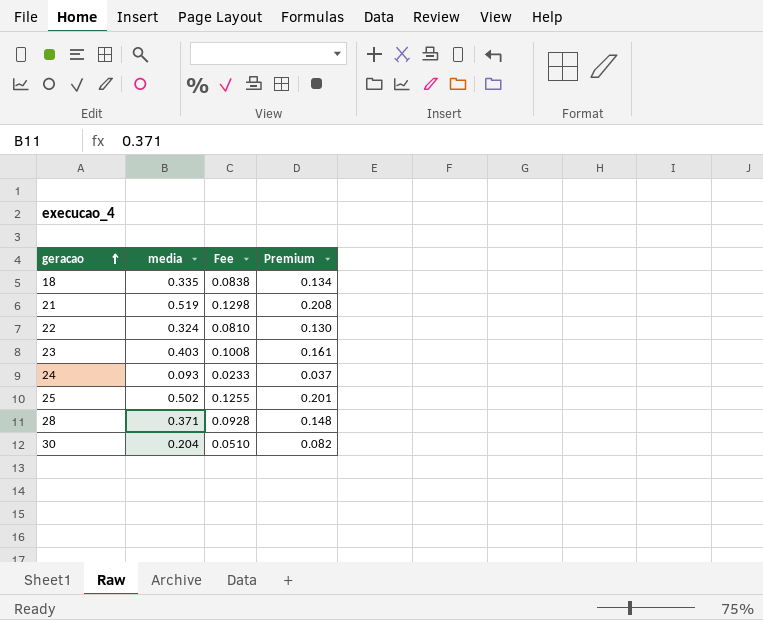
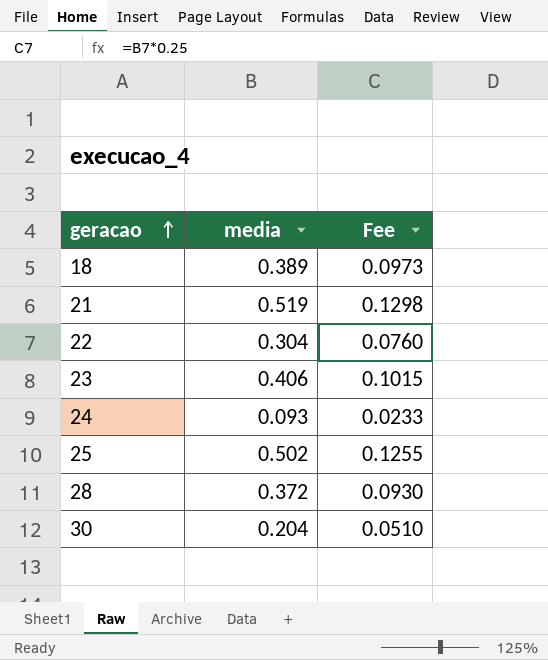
column Premium | formula: [media] * 0.4 -> none
18 | media: 0.335 -> 0.389
18 | Fee: 0.0838 -> 0.0973
22 | media: 0.324 -> 0.304
22 | Fee: 0.0810 -> 0.0760
23 | media: 0.403 -> 0.406
23 | Fee: 0.1008 -> 0.1015
28 | media: 0.371 -> 0.372
28 | Fee: 0.0928 -> 0.0930

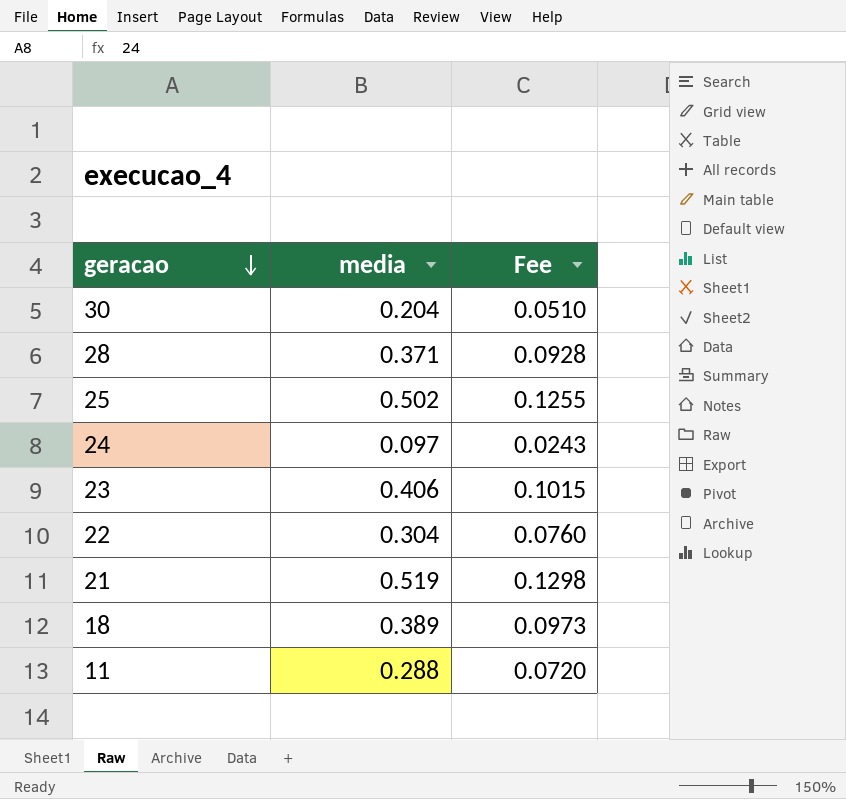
row order: geracao ascending -> geracao descending
28 | media: 0.372 -> 0.371
28 | Fee: 0.0930 -> 0.0928
24 | media: 0.093 -> 0.097
24 | Fee: 0.0233 -> 0.0243
row 11: none -> 0.288 | 0.0720

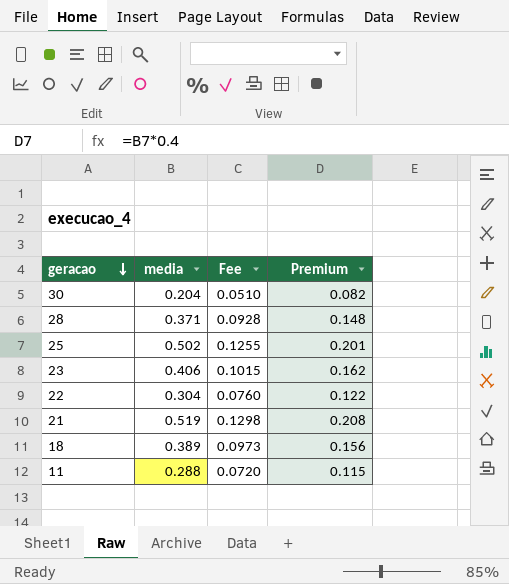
column Premium | formula: none -> [media] * 0.4
row 24: 0.097 | 0.0243 -> none

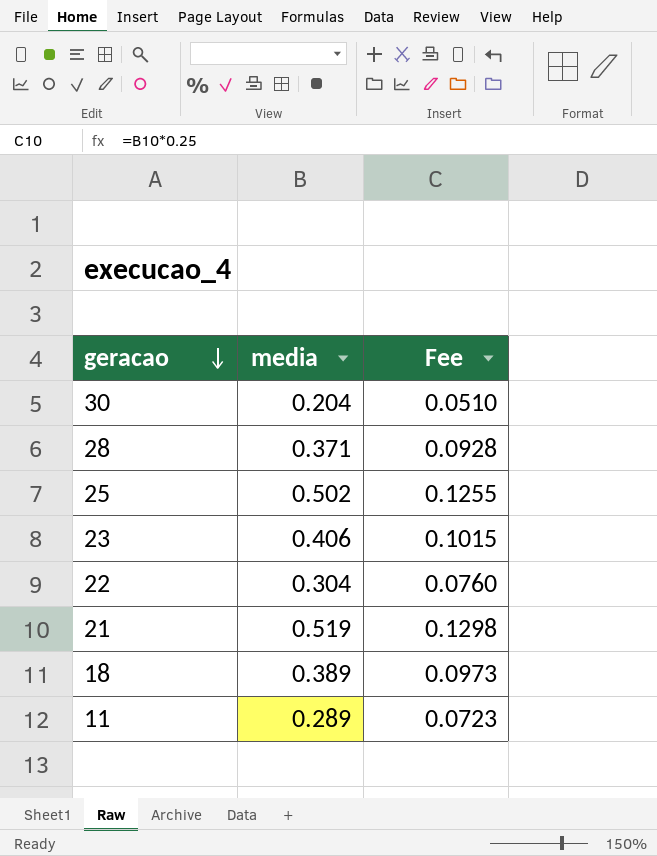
column Premium | formula: [media] * 0.4 -> none
11 | media: 0.288 -> 0.289
11 | Fee: 0.0720 -> 0.0723

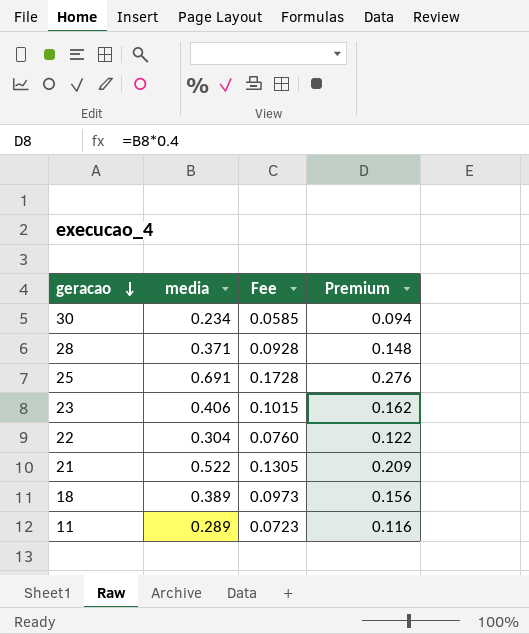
column Premium | formula: none -> [media] * 0.4
30 | media: 0.204 -> 0.234
30 | Fee: 0.0510 -> 0.0585
25 | media: 0.502 -> 0.691
25 | Fee: 0.1255 -> 0.1728
21 | media: 0.519 -> 0.522
21 | Fee: 0.1298 -> 0.1305

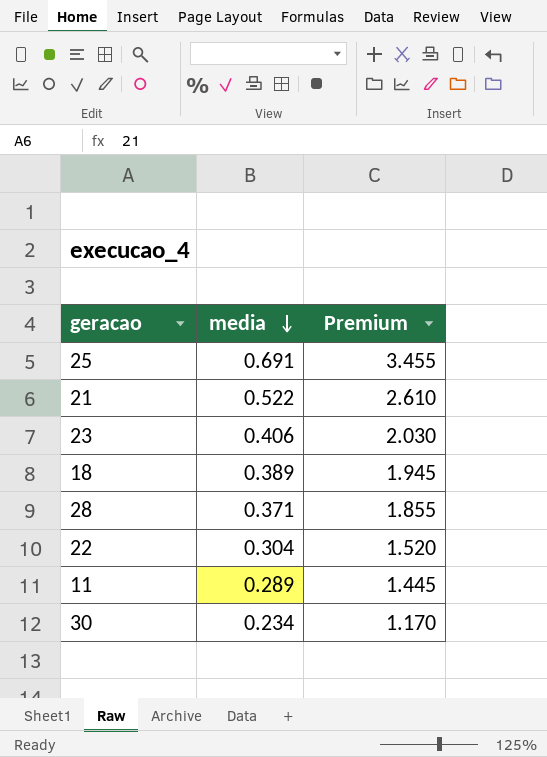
row order: geracao descending -> media descending
column Fee | formula: [media] * 0.25 -> none
column Premium | formula: [media] * 0.4 -> [media] * 5

